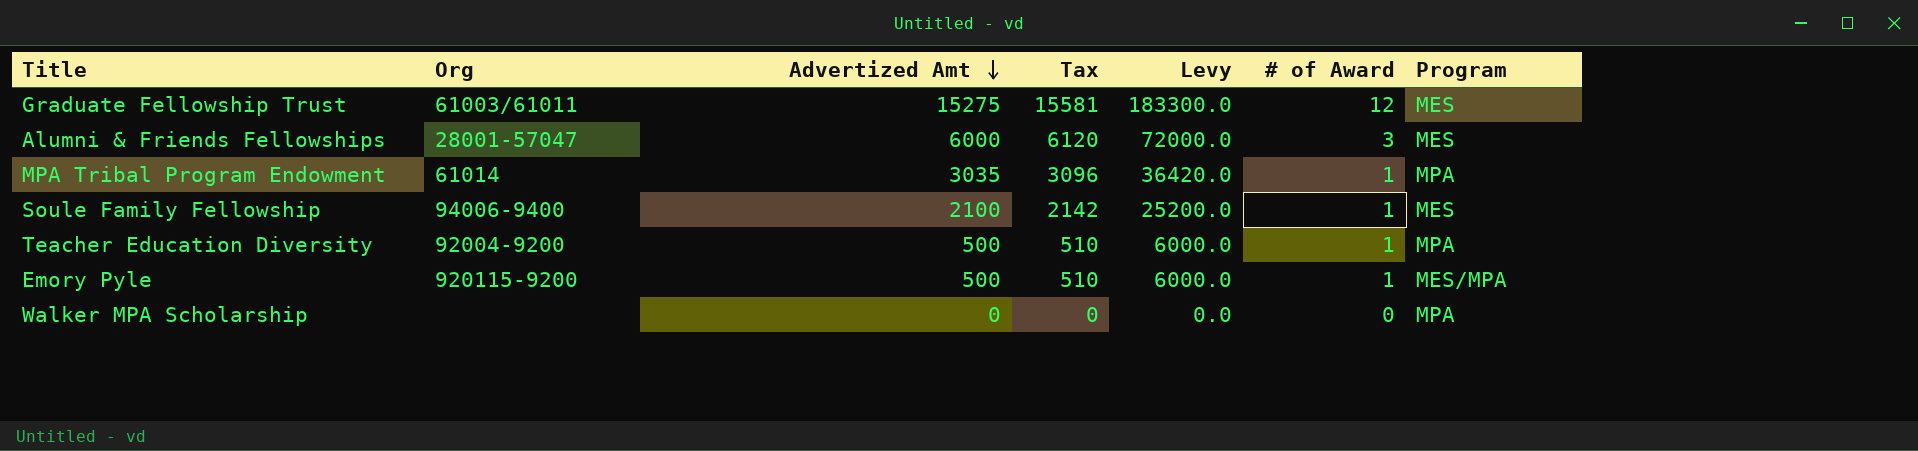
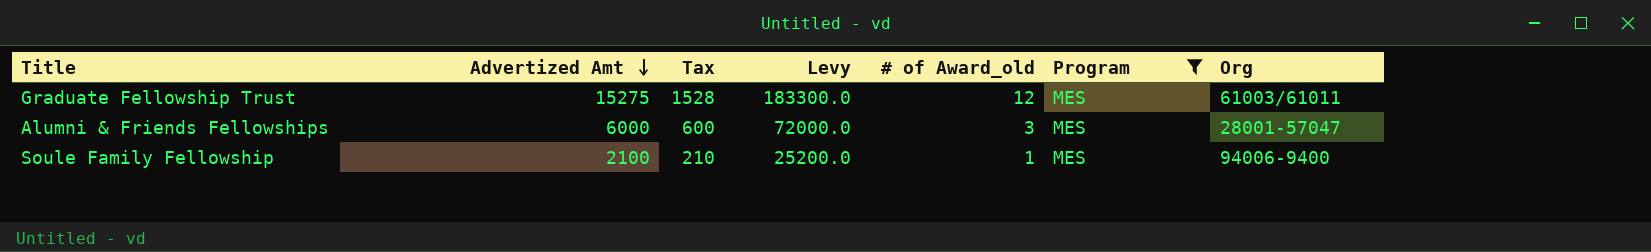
filter: none -> Program = MES
column Tax | formula: [Advertized Amt] * 1.02 -> [Advertized Amt] * 0.1
column name: # of Award -> # of Award_old
column Org | position: 2 -> 7

